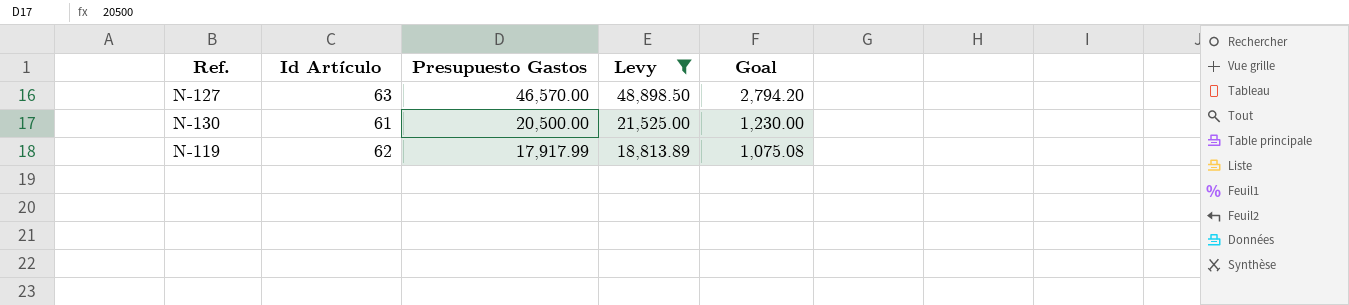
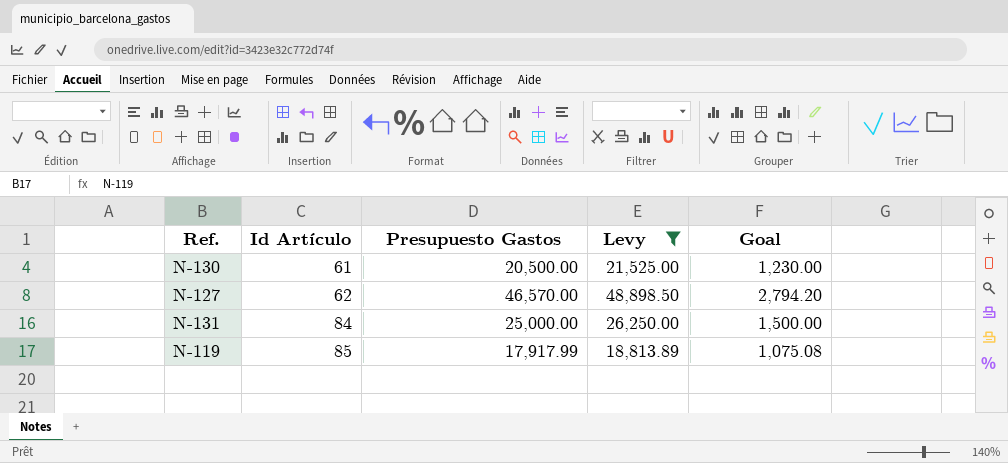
row order: Presupuesto Gastos descending -> Id Artículo ascending
N-127 | Id Artículo: 63 -> 62
row N-131: none -> 84 | 25,000.00 | 26,250.00 | 1,500.00
N-119 | Id Artículo: 62 -> 85

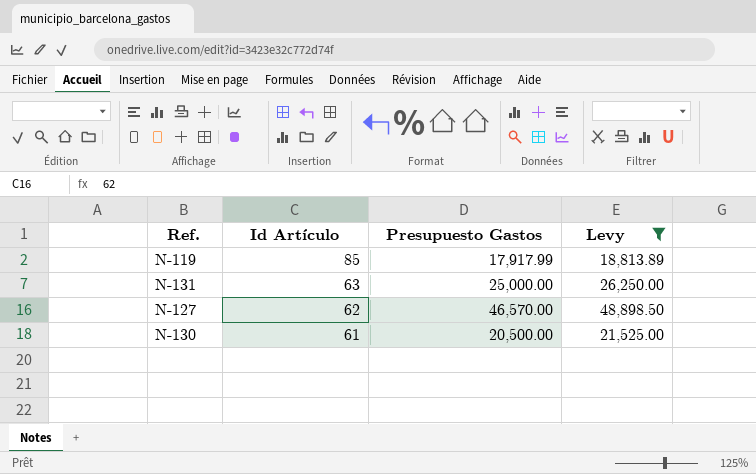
row order: Id Artículo ascending -> Id Artículo descending
column Goal | formula: [Presupuesto Gastos] * 0.06 -> none
N-131 | Id Artículo: 84 -> 63

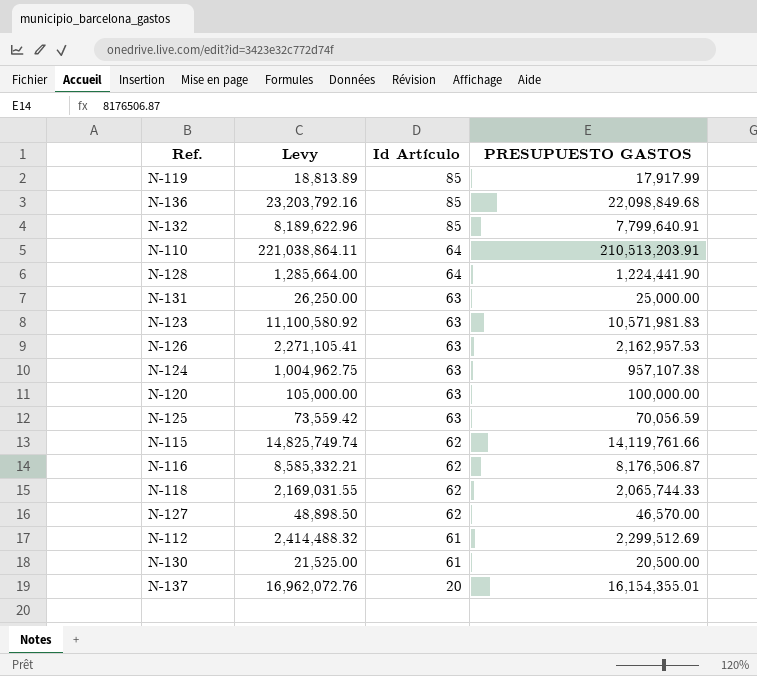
filter: Levy <= 48,898.50 -> none
column Levy | position: 4 -> 2
column name: Presupuesto Gastos -> PRESUPUESTO GASTOS

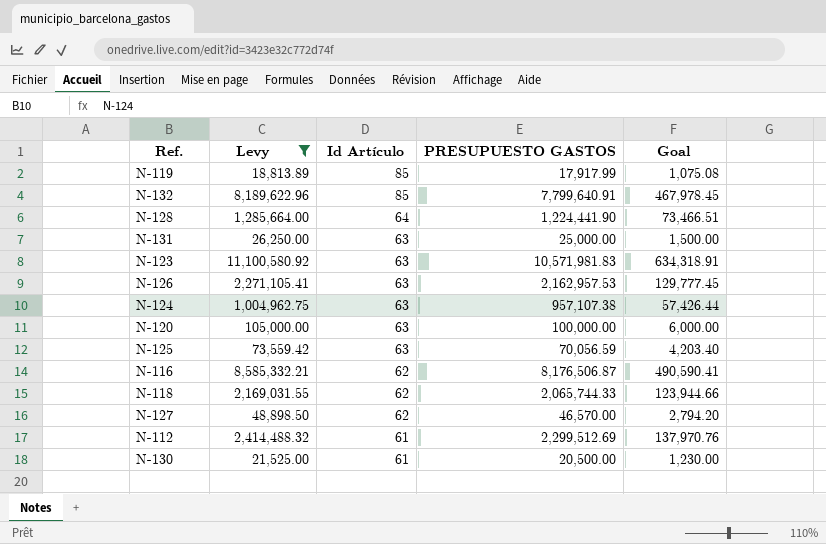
filter: none -> Levy <= 11,100,580.92
column Goal | formula: none -> [PRESUPUESTO GASTOS] * 0.06

